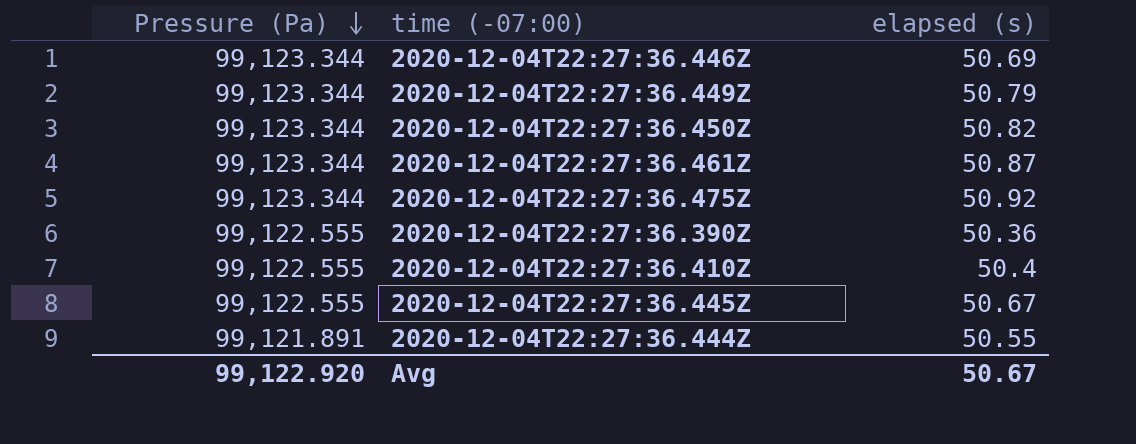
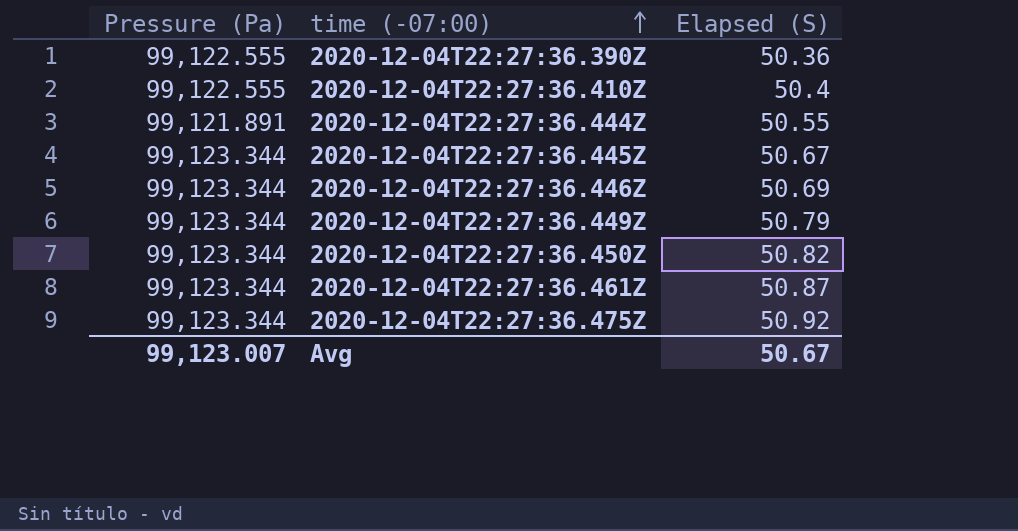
row order: Pressure (Pa) descending -> time (-07:00) ascending
column name: elapsed (s) -> Elapsed (S)
2020-12-04T22:27:36.445Z | Pressure (Pa): 99,122.555 -> 99,123.344
Avg | Pressure (Pa): 99,122.920 -> 99,123.007

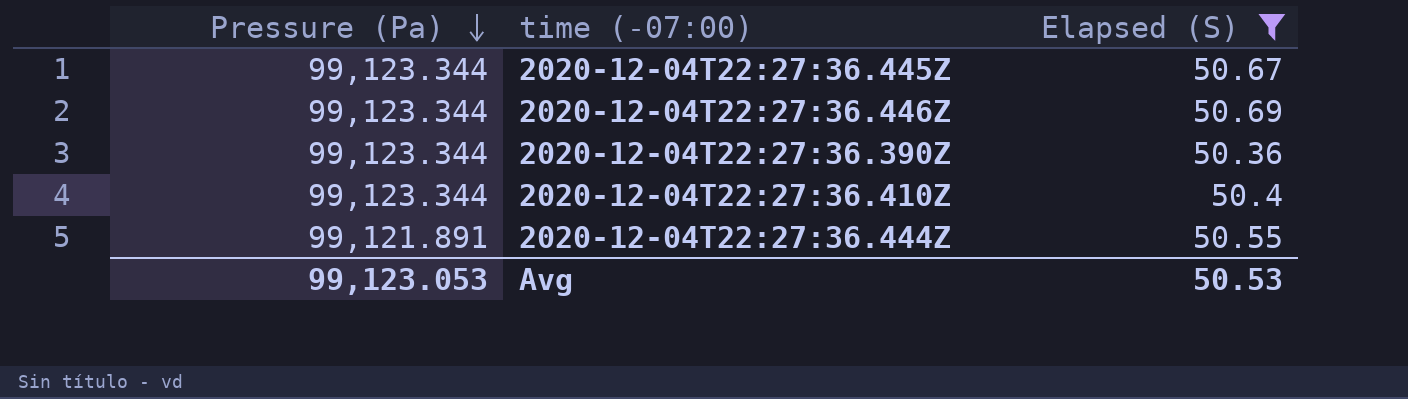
filter: none -> Elapsed (S) <= 50.69
row order: time (-07:00) ascending -> Pressure (Pa) descending
2020-12-04T22:27:36.390Z | Pressure (Pa): 99,122.555 -> 99,123.344
2020-12-04T22:27:36.410Z | Pressure (Pa): 99,122.555 -> 99,123.344
Avg | Pressure (Pa): 99,123.007 -> 99,123.053
Avg | Elapsed (S): 50.67 -> 50.53

